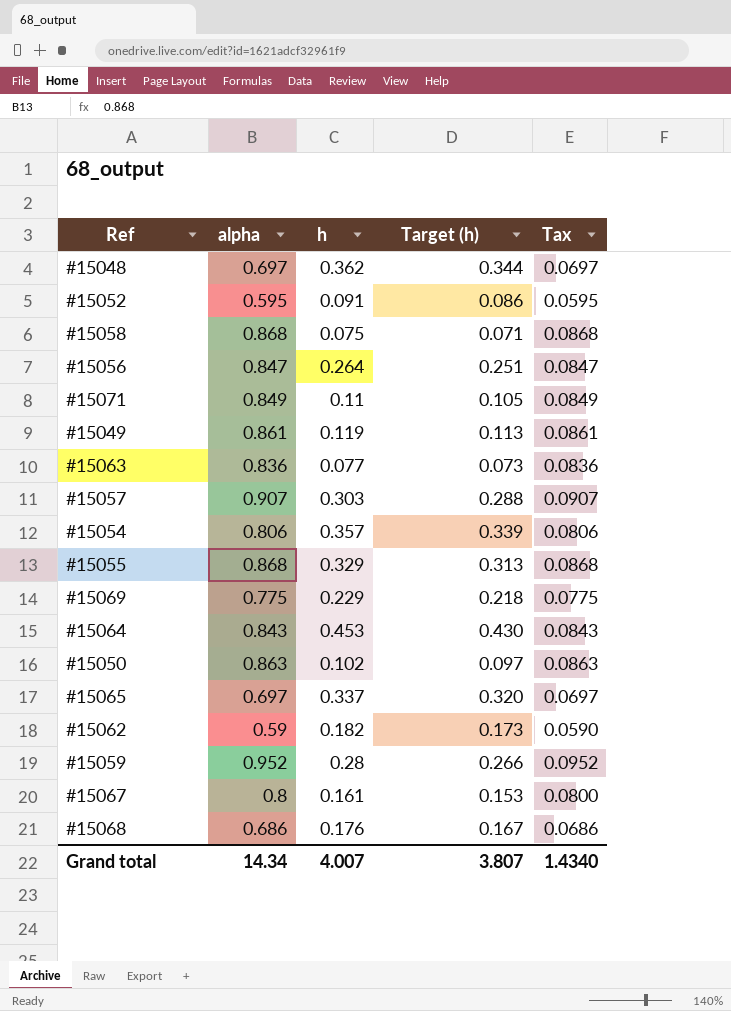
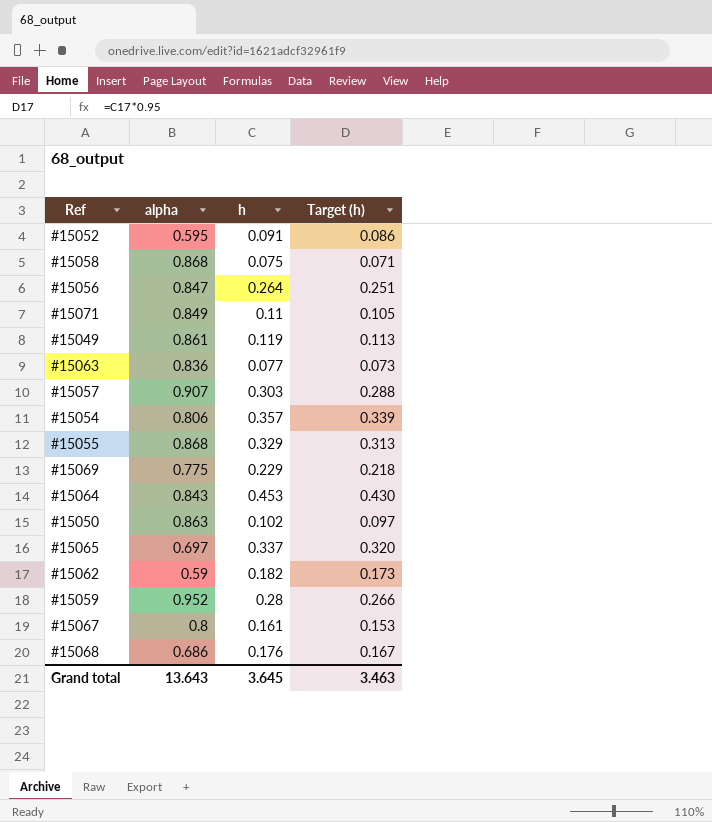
column Tax | formula: [alpha] * 0.1 -> none
row #15048: 0.697 | 0.362 | 0.344 | 0.0697 -> none
Grand total | alpha: 14.34 -> 13.643
Grand total | h: 4.007 -> 3.645
Grand total | Target (h): 3.807 -> 3.463

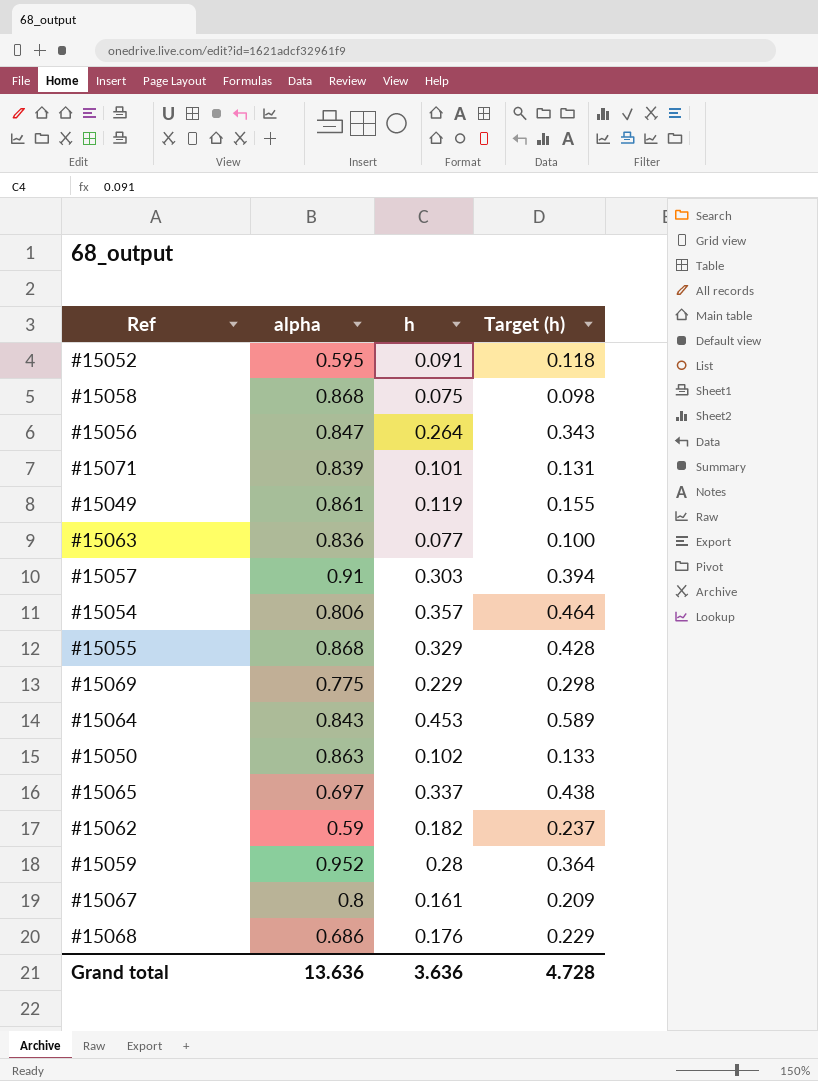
column Target (h) | formula: [h] * 0.95 -> [h] * 1.3
#15071 | alpha: 0.849 -> 0.839
#15071 | h: 0.11 -> 0.101
#15057 | alpha: 0.907 -> 0.91
Grand total | alpha: 13.643 -> 13.636
Grand total | h: 3.645 -> 3.636
Grand total | Target (h): 3.463 -> 4.728

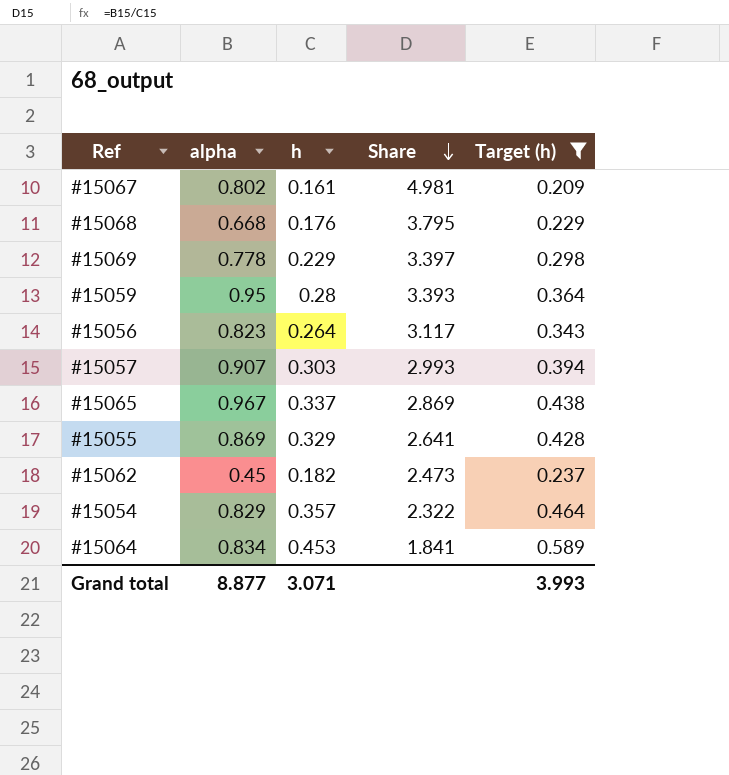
filter: none -> Target (h) >= 0.209
row order: none -> Share descending
column Share | formula: none -> [alpha] / [h]
#15067 | alpha: 0.8 -> 0.802
#15068 | alpha: 0.686 -> 0.668
#15069 | alpha: 0.775 -> 0.778
#15059 | alpha: 0.952 -> 0.95
#15056 | alpha: 0.847 -> 0.823
#15057 | alpha: 0.91 -> 0.907
#15065 | alpha: 0.697 -> 0.967
#15055 | alpha: 0.868 -> 0.869
#15062 | alpha: 0.59 -> 0.45
#15054 | alpha: 0.806 -> 0.829
#15064 | alpha: 0.843 -> 0.834
Grand total | alpha: 13.636 -> 8.877
Grand total | h: 3.636 -> 3.071
Grand total | Target (h): 4.728 -> 3.993

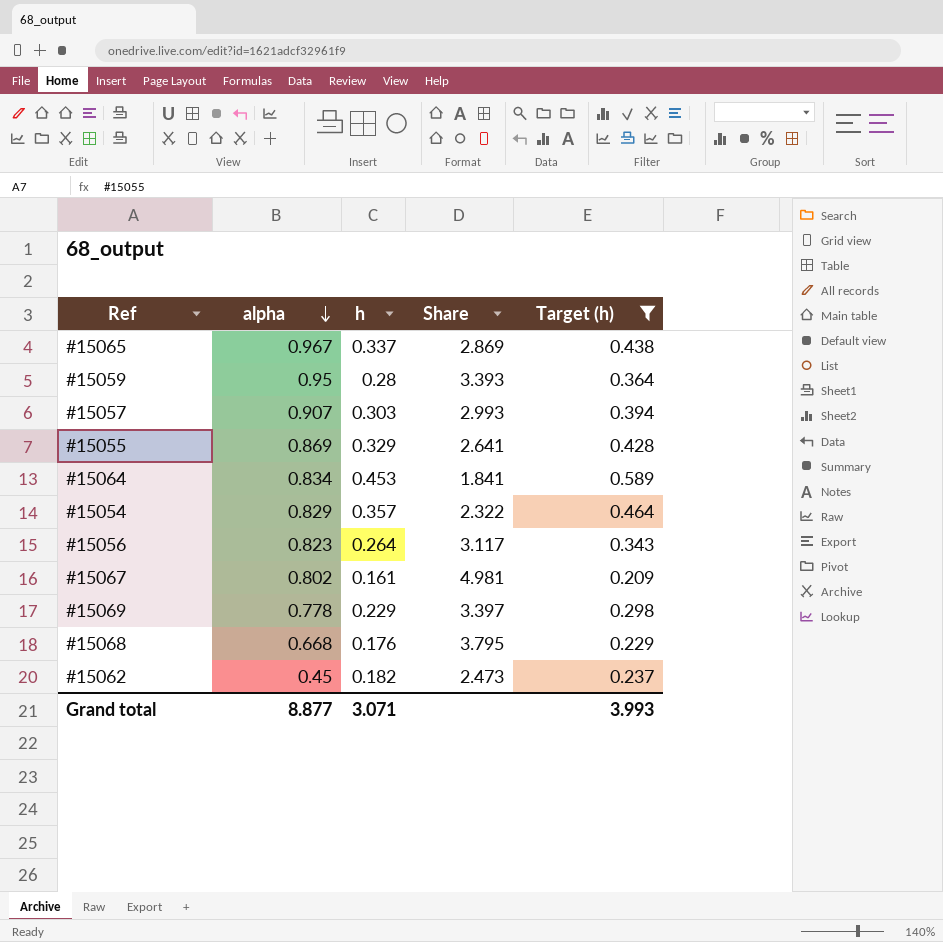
row order: Share descending -> alpha descending

